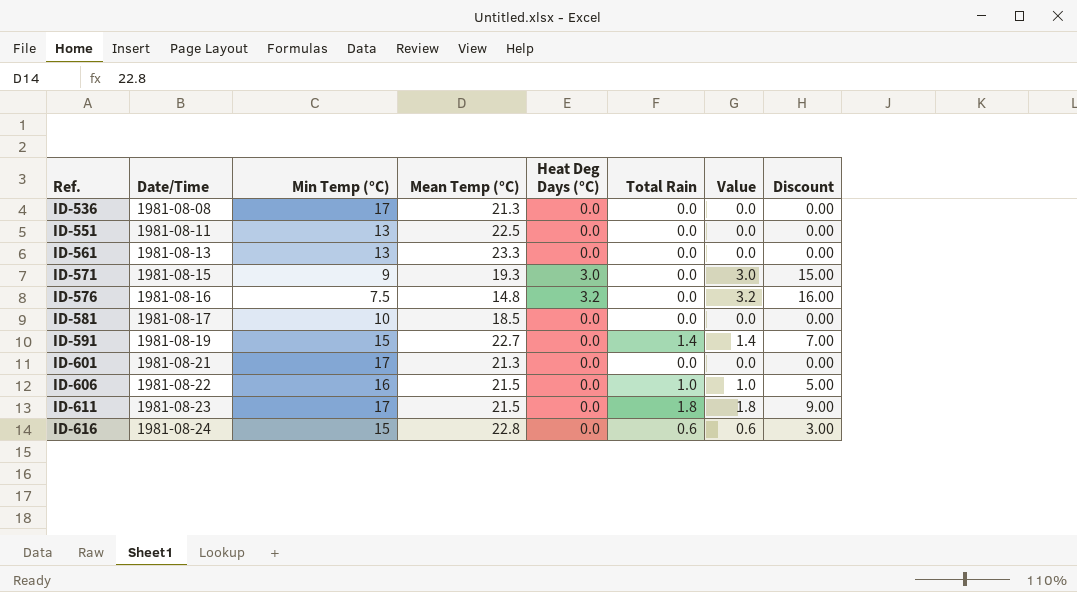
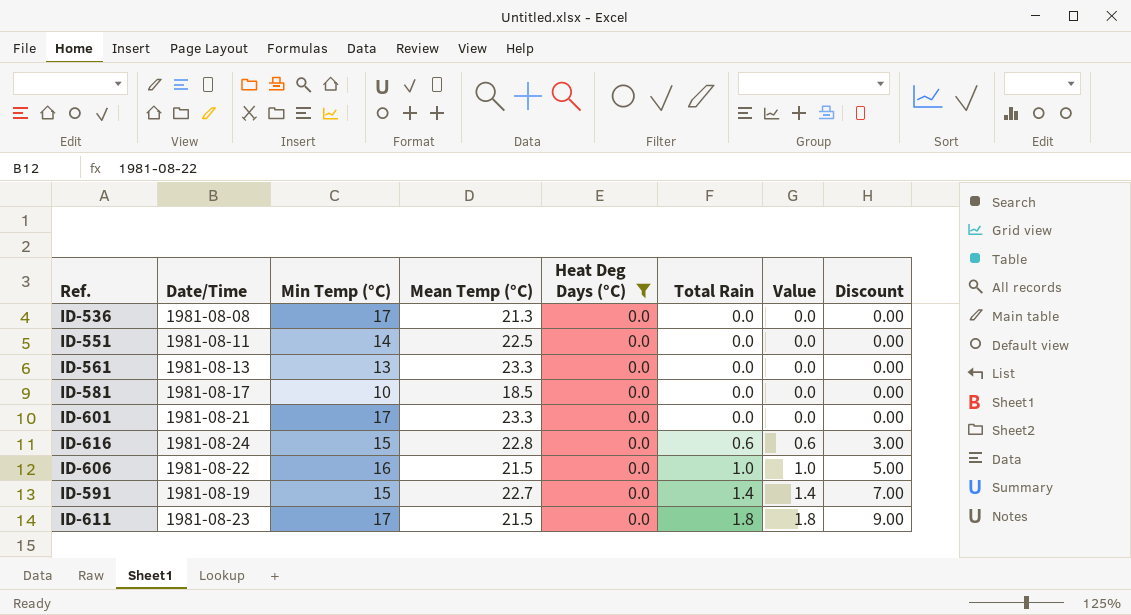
filter: none -> Heat Deg Days (°C) = 0.0
row order: Ref. ascending -> Total Rain ascending
ID-551 | Min Temp (°C): 13 -> 14
ID-601 | Mean Temp (°C): 21.3 -> 23.3

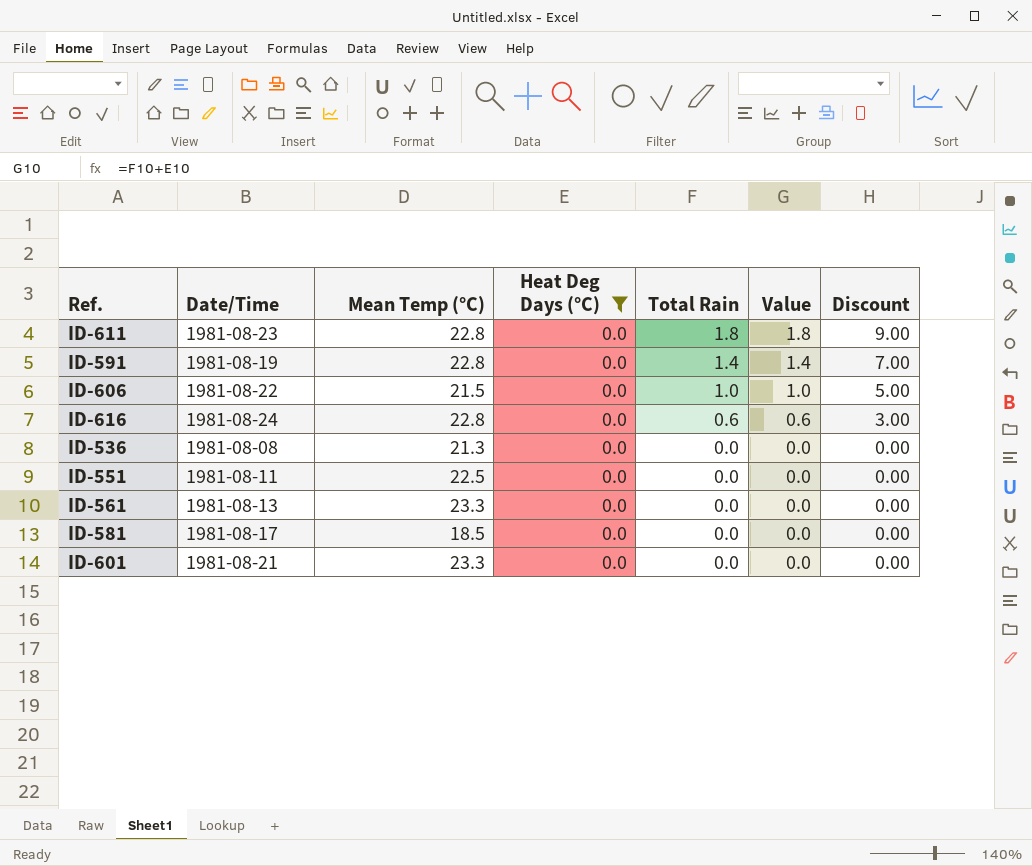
row order: Total Rain ascending -> Total Rain descending
column Min Temp (°C) | position: 3 -> none
ID-611 | Mean Temp (°C): 21.5 -> 22.8
ID-591 | Mean Temp (°C): 22.7 -> 22.8

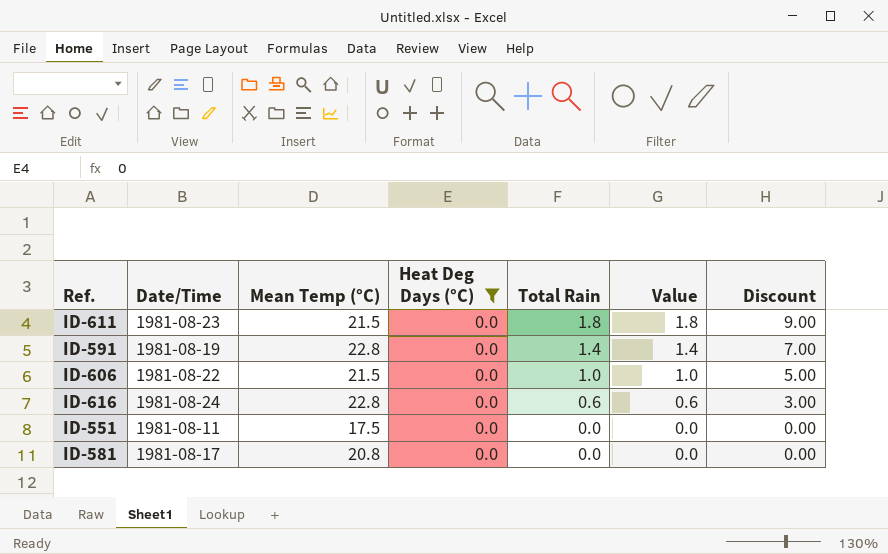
row ID-536: 1981-08-08 | 21.3 | 0.0 | 0.0 | 0.0 | 0.00 -> none
row ID-561: 1981-08-13 | 23.3 | 0.0 | 0.0 | 0.0 | 0.00 -> none
row ID-601: 1981-08-21 | 23.3 | 0.0 | 0.0 | 0.0 | 0.00 -> none
ID-611 | Mean Temp (°C): 22.8 -> 21.5
ID-551 | Mean Temp (°C): 22.5 -> 17.5
ID-581 | Mean Temp (°C): 18.5 -> 20.8

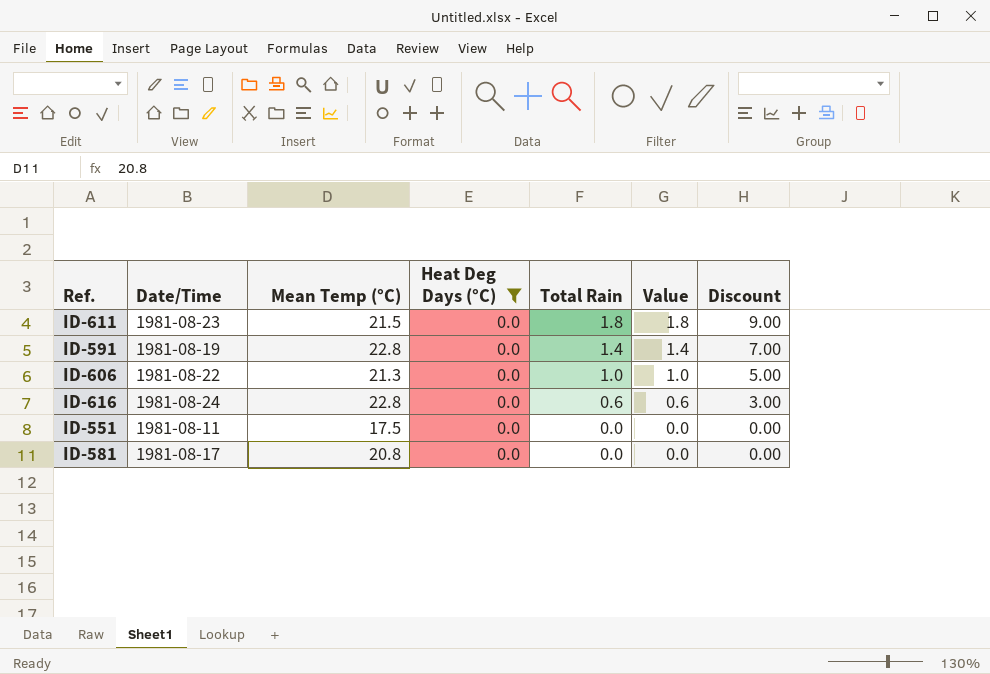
ID-606 | Mean Temp (°C): 21.5 -> 21.3

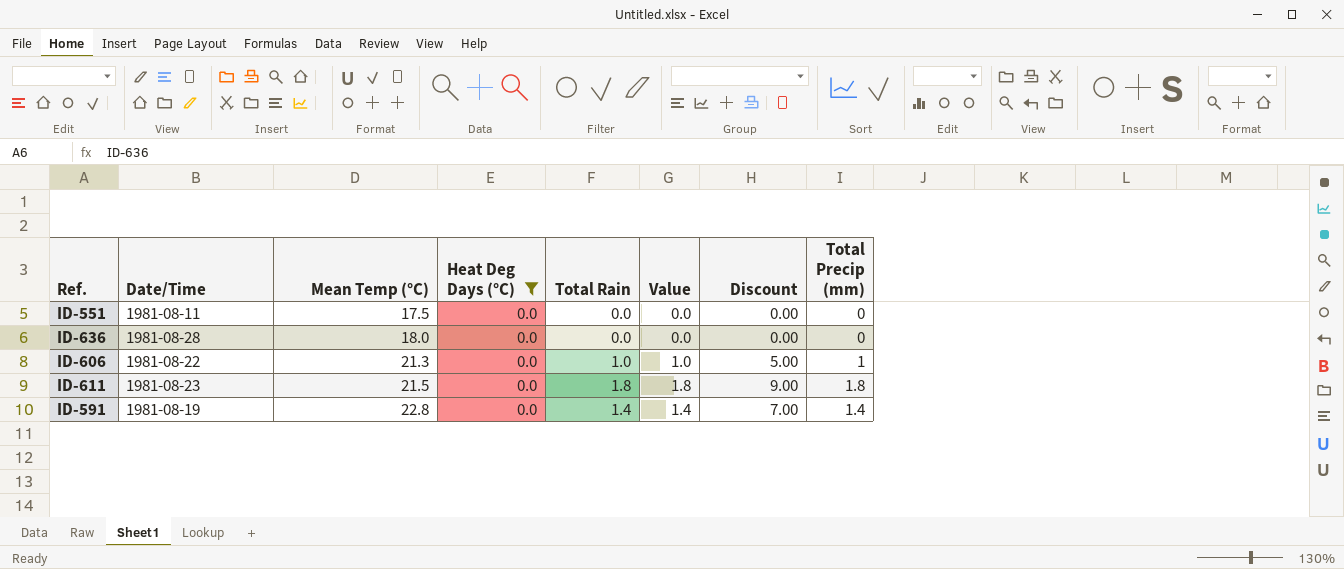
row order: Total Rain descending -> Mean Temp (°C) ascending
column Total Precip (mm) | position: none -> 8
row ID-616: 1981-08-24 | 22.8 | 0.0 | 0.6 | 0.6 | 3.00 -> none
row ID-581: 1981-08-17 | 20.8 | 0.0 | 0.0 | 0.0 | 0.00 -> none
row ID-636: none -> 1981-08-28 | 18.0 | 0.0 | 0.0 | 0.0 | 0.00 | 0

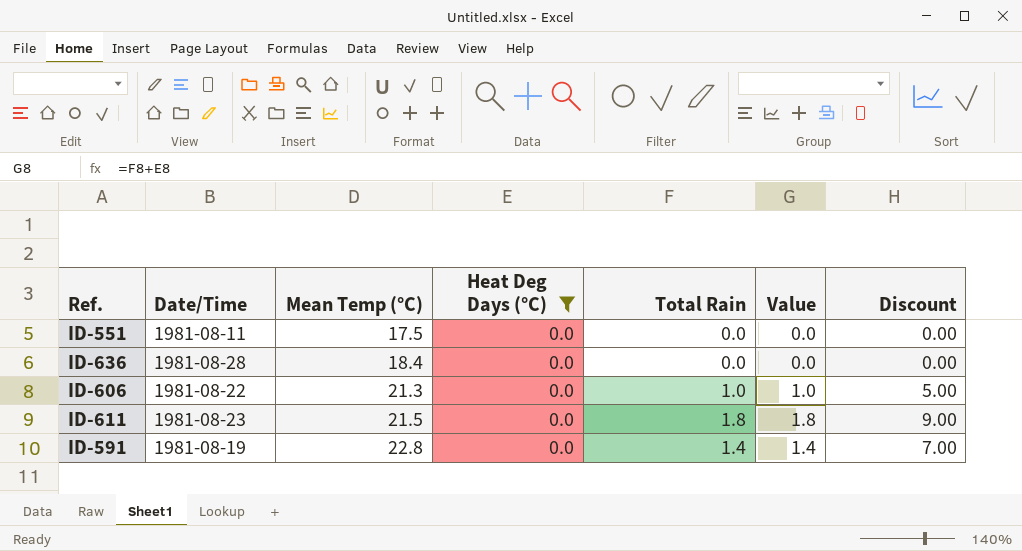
column Total Precip (mm) | position: 8 -> none
ID-636 | Mean Temp (°C): 18.0 -> 18.4

